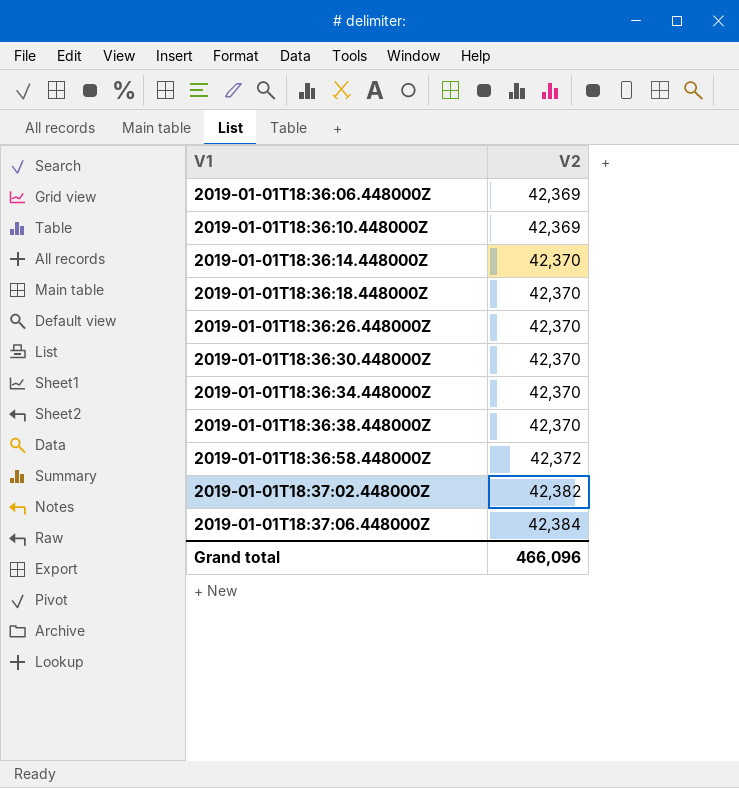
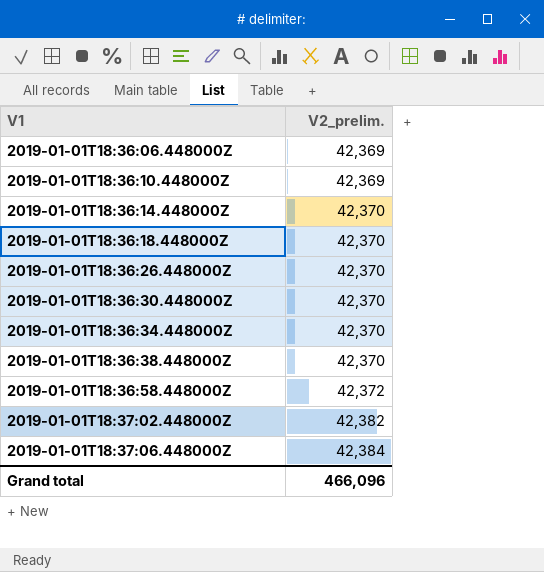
column name: V2 -> V2_prelim.

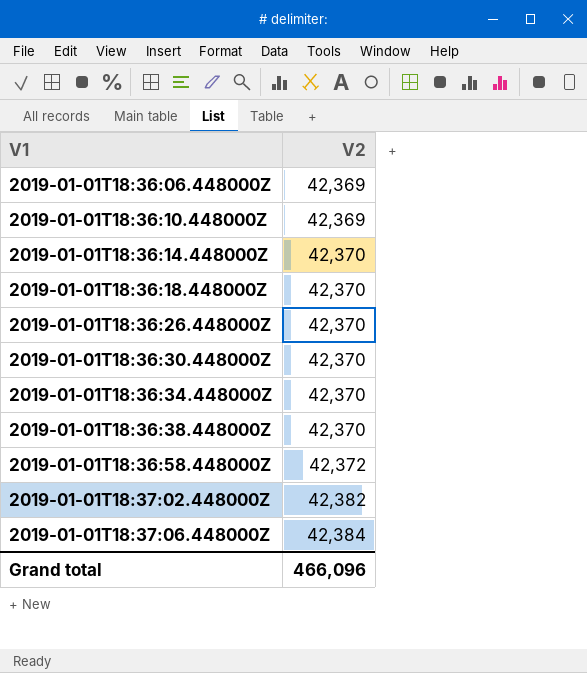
column name: V2_prelim. -> V2

